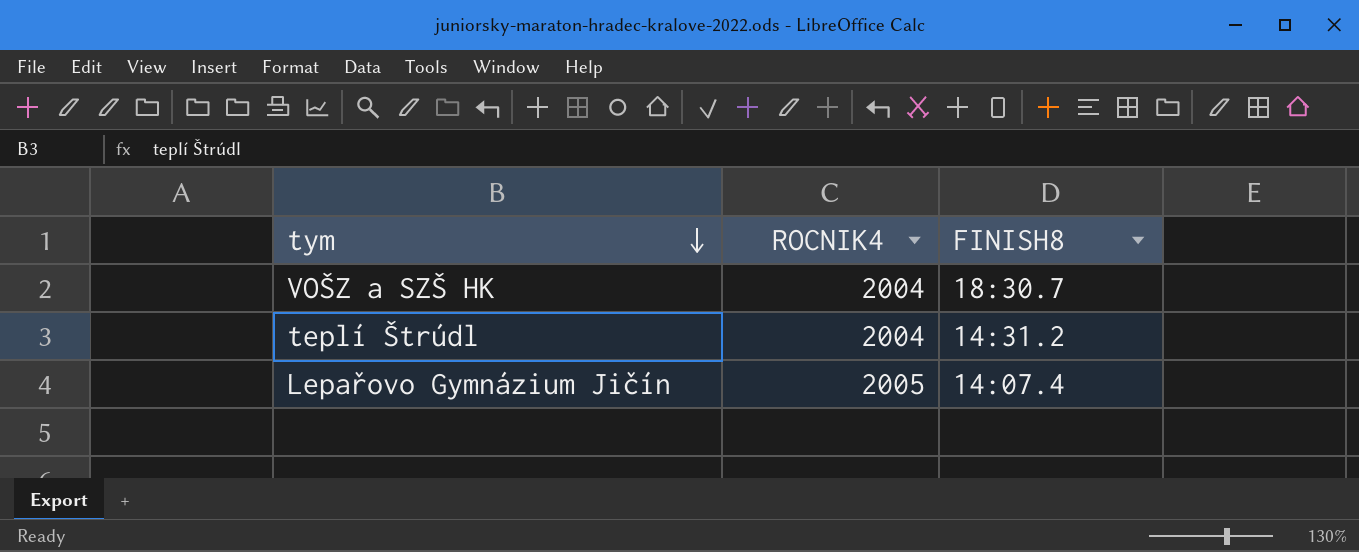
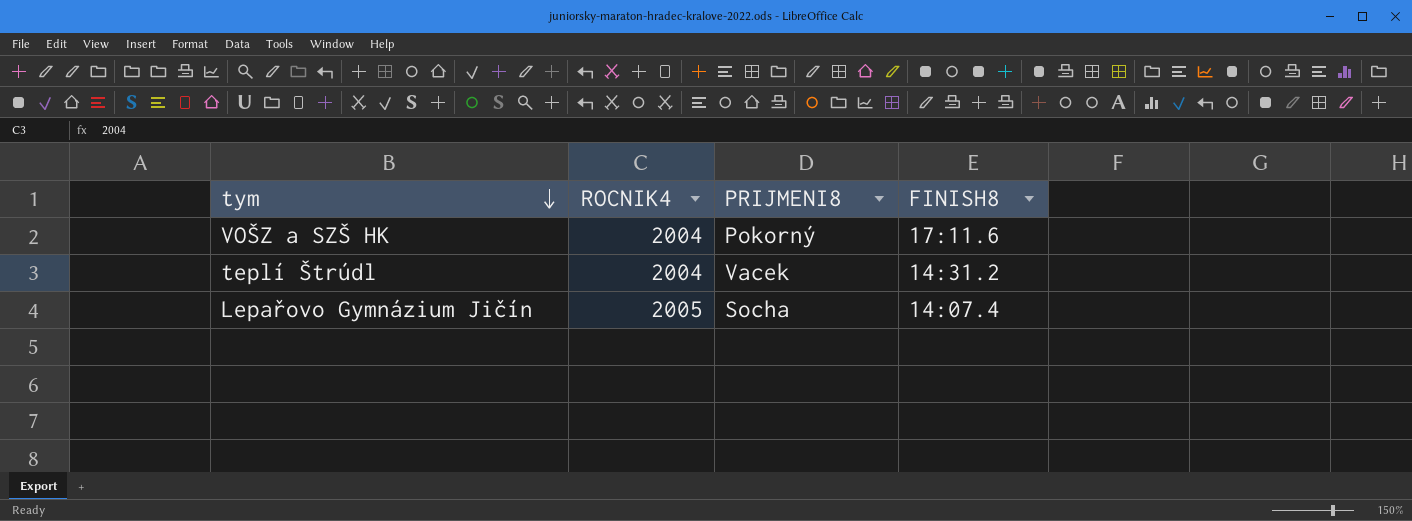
column PRIJMENI8 | position: none -> 3
VOŠZ a SZŠ HK | FINISH8: 18:30.7 -> 17:11.6

